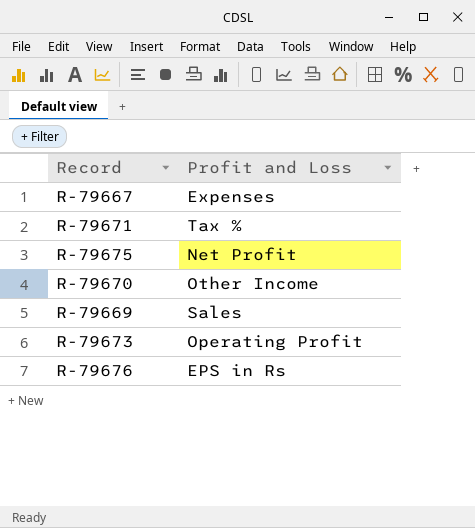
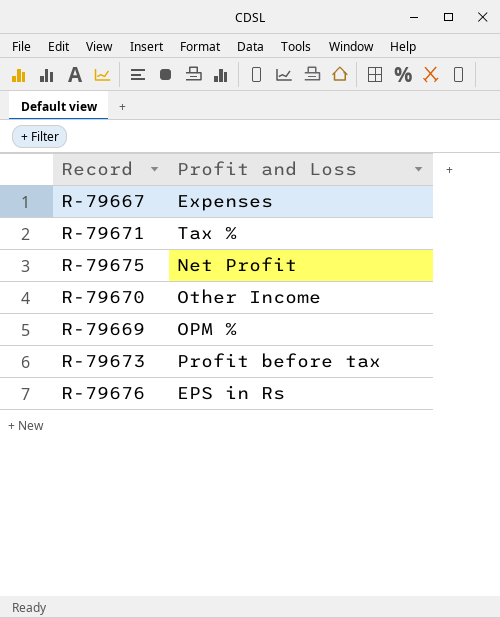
R-79669 | Profit and Loss: Sales -> OPM %
R-79673 | Profit and Loss: Operating Profit -> Profit before tax

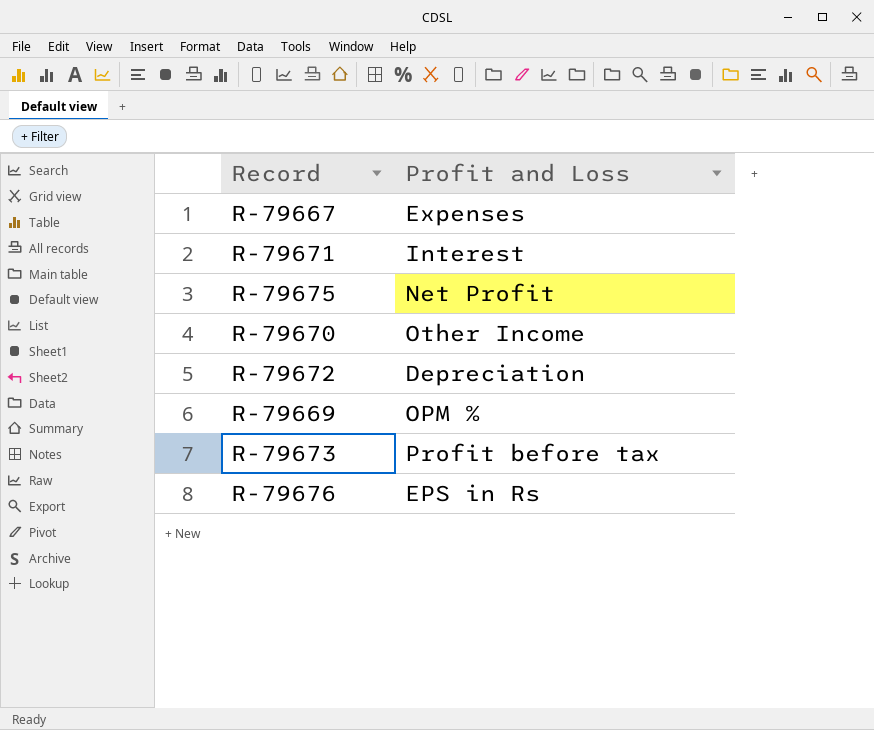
R-79671 | Profit and Loss: Tax % -> Interest
row R-79672: none -> Depreciation

